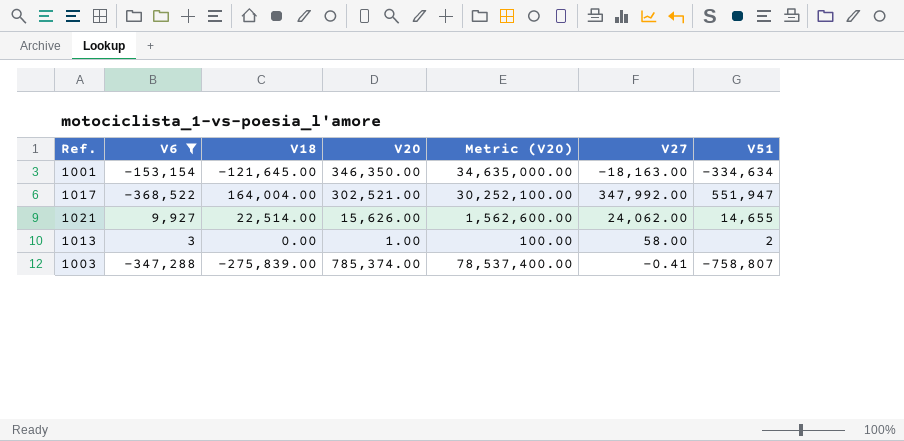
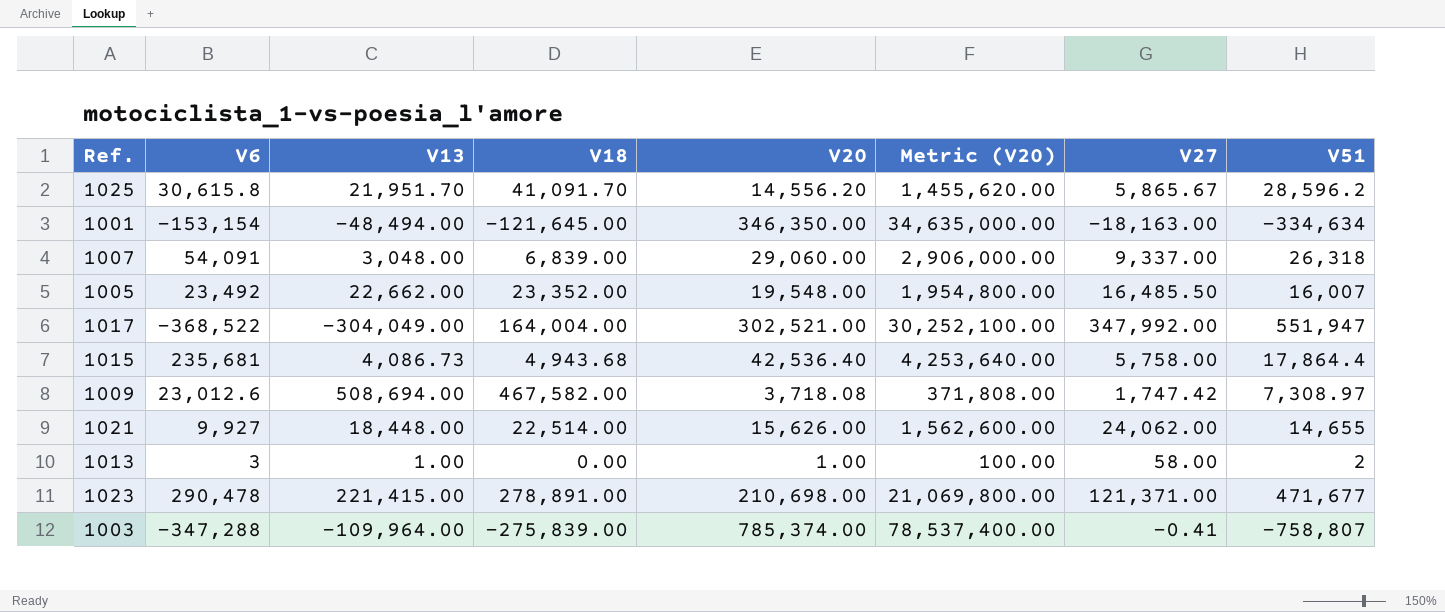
filter: V6 <= 9,927 -> none
column V13 | position: none -> 3

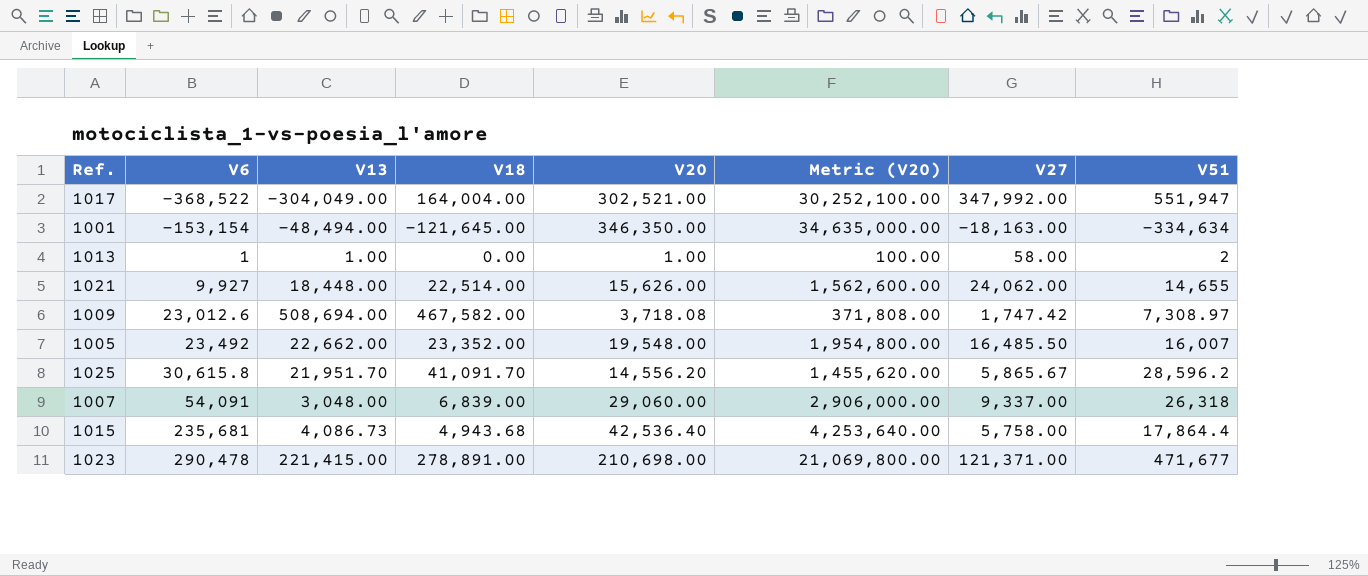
row order: none -> V6 ascending
row 1003: -347,288 | -109,964.00 | -275,839.00 | 785,374.00 | 78,537,400.00 | -0.41 | -758,807 -> none
1013 | V6: 3 -> 1

